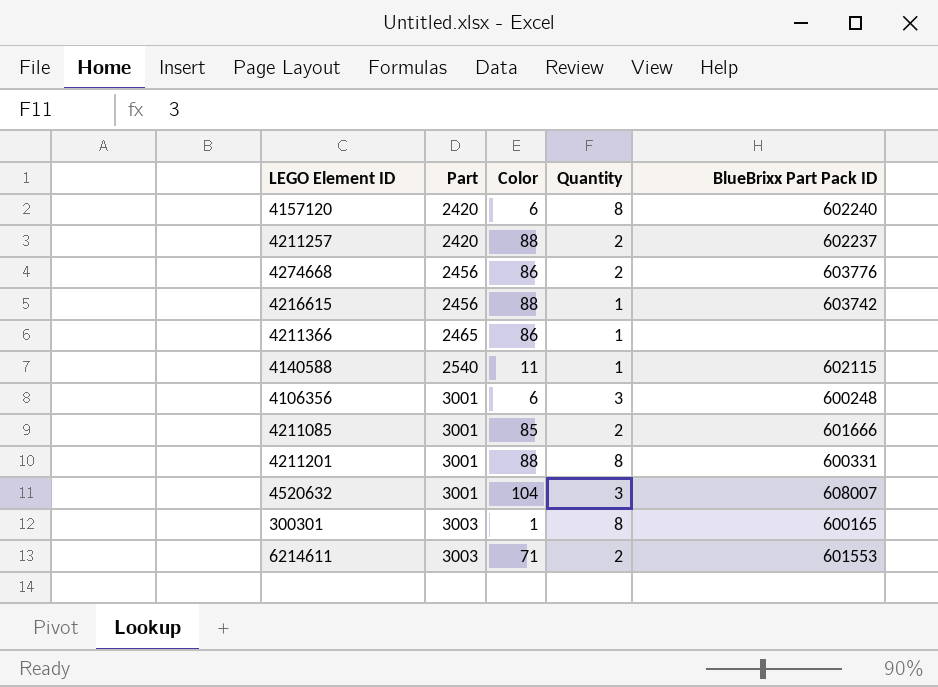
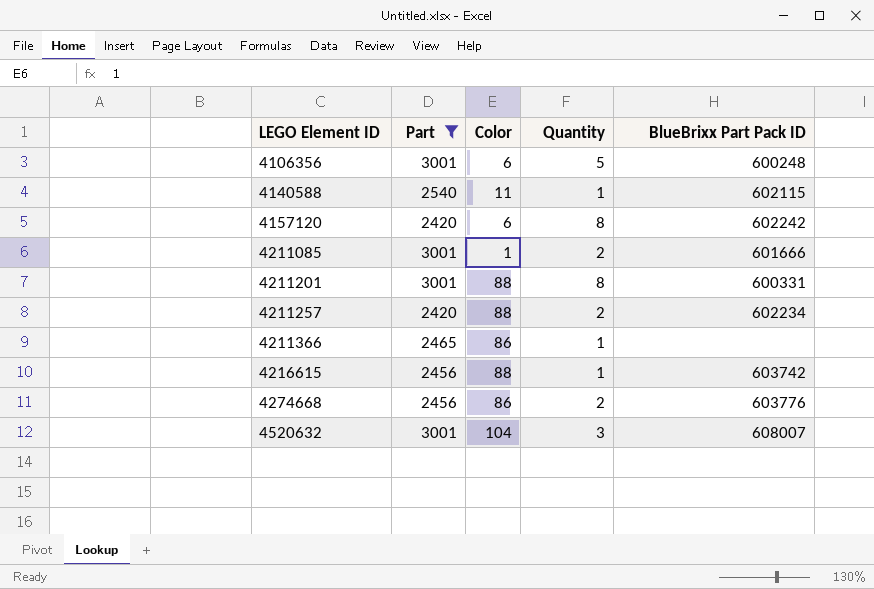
filter: none -> Part != 3003
row order: Part ascending -> LEGO Element ID ascending
4106356 | Quantity: 3 -> 5
4157120 | BlueBrixx Part Pack ID: 602240 -> 602242
4211085 | Color: 85 -> 1
4211257 | BlueBrixx Part Pack ID: 602237 -> 602234

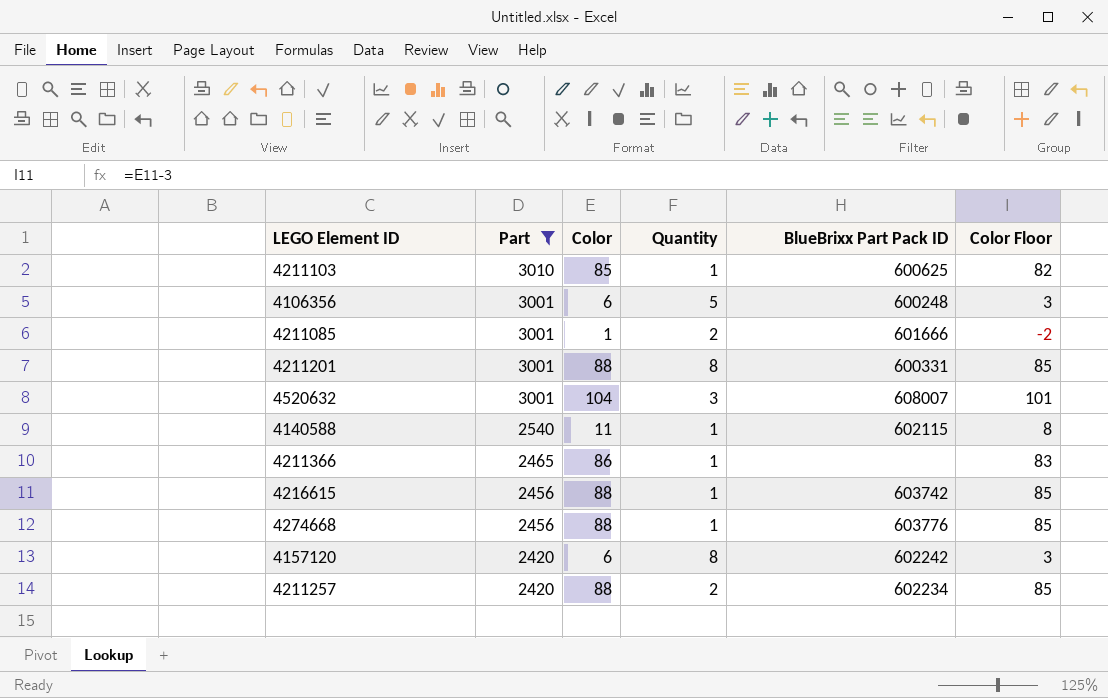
row order: LEGO Element ID ascending -> Part descending
column Color Floor | formula: none -> [Color] - 3
row 4211103: none -> 3010 | 85 | 1 | 600625 | 82
4274668 | Color: 86 -> 88
4274668 | Quantity: 2 -> 1

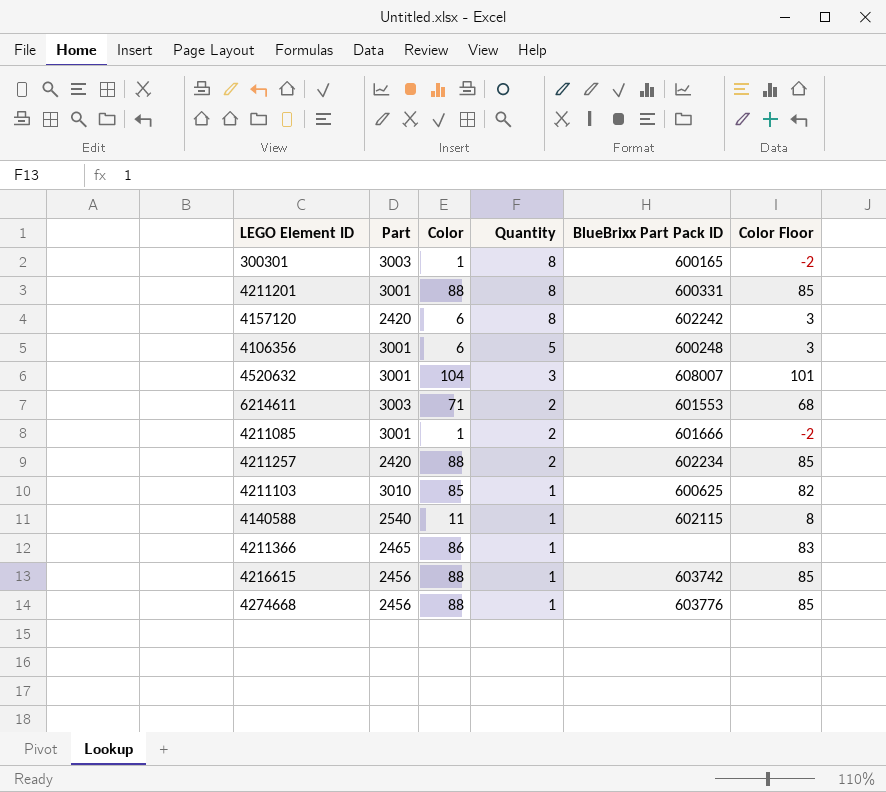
filter: Part != 3003 -> none
row order: Part descending -> Quantity descending

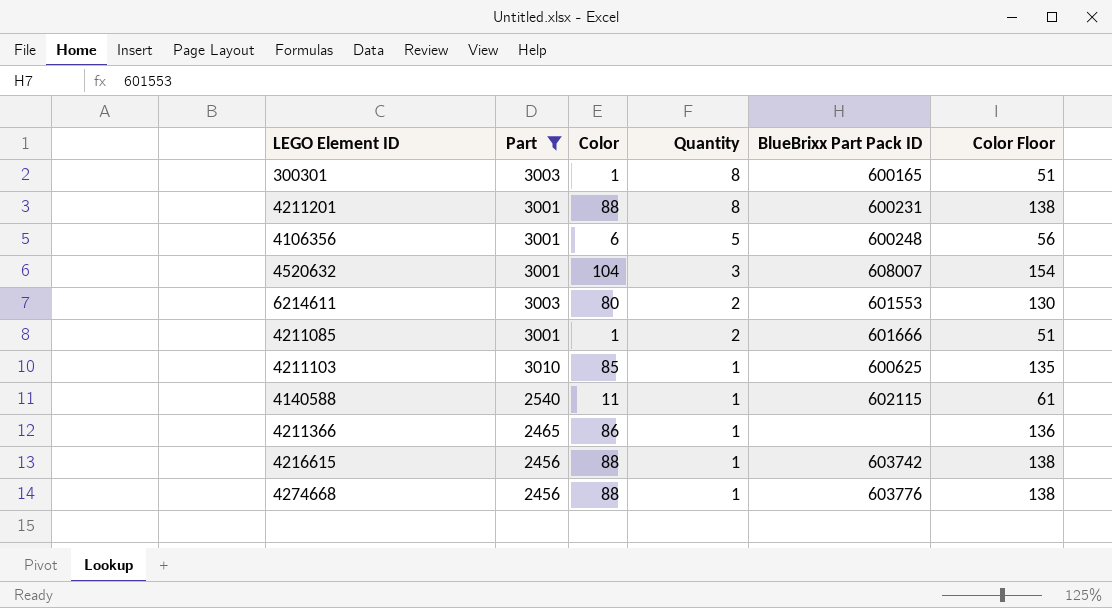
filter: none -> Part != 2420
column Color Floor | formula: [Color] - 3 -> [Color] + 50
4211201 | BlueBrixx Part Pack ID: 600331 -> 600231
6214611 | Color: 71 -> 80

